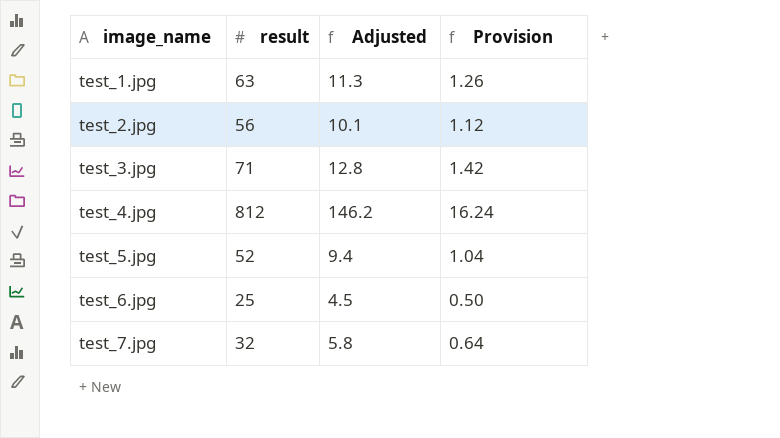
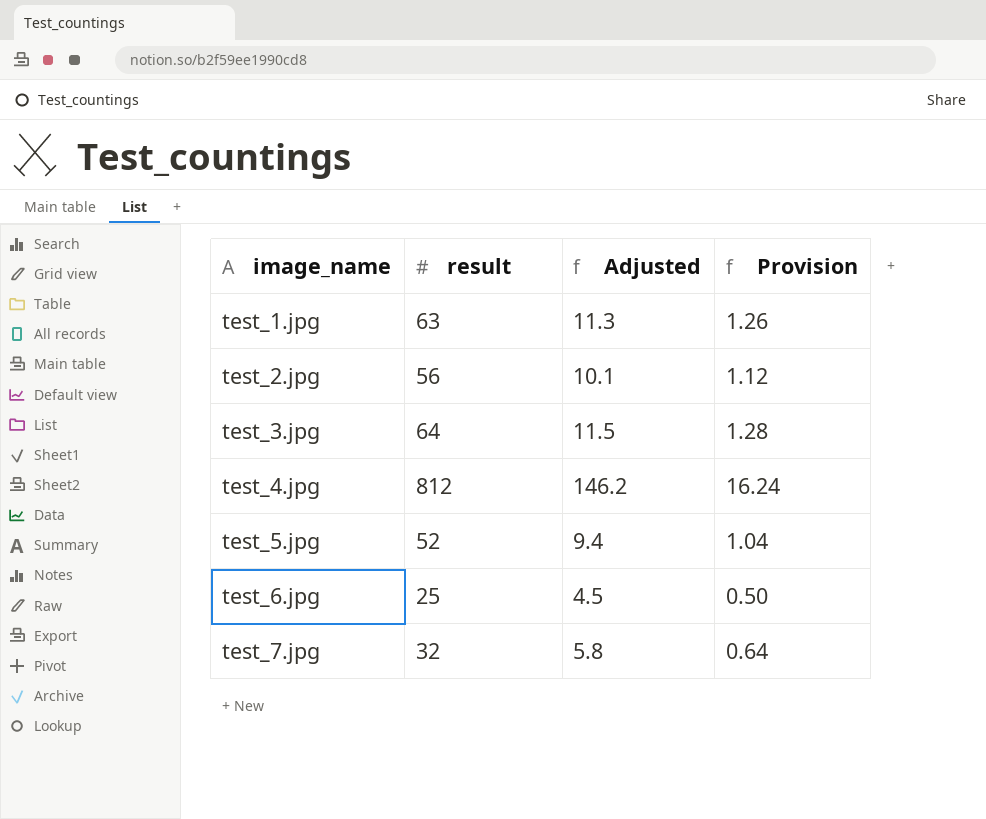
test_3.jpg | result: 71 -> 64
test_3.jpg | Adjusted: 12.8 -> 11.5
test_3.jpg | Provision: 1.42 -> 1.28

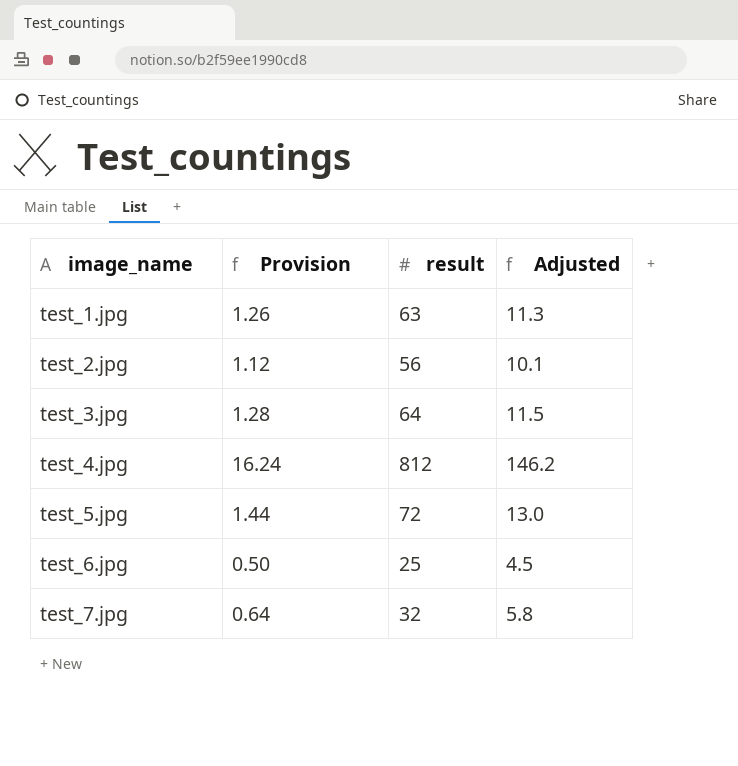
column Provision | position: 4 -> 2
test_5.jpg | Provision: 1.04 -> 1.44
test_5.jpg | result: 52 -> 72
test_5.jpg | Adjusted: 9.4 -> 13.0

